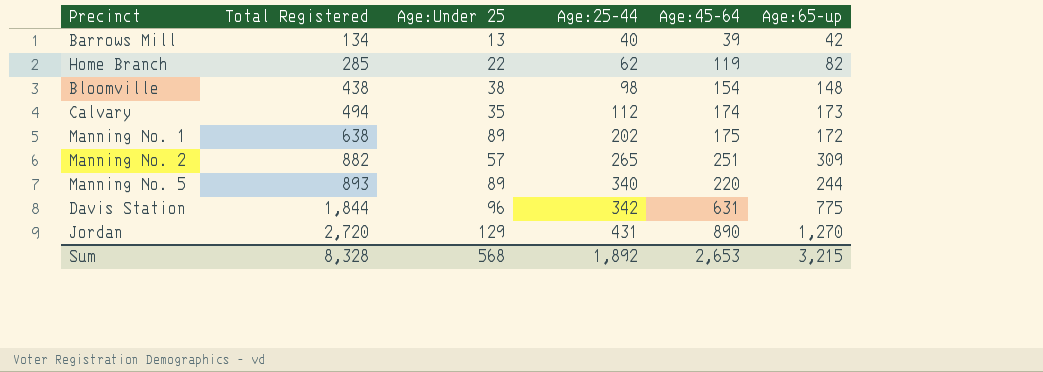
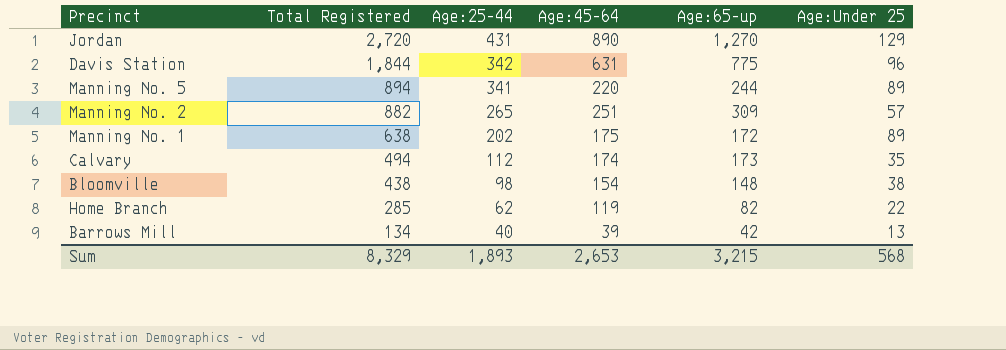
row order: Total Registered ascending -> Total Registered descending
column Age:Under 25 | position: 3 -> 6
Manning No. 5 | Total Registered: 893 -> 894
Manning No. 5 | Age:25-44: 340 -> 341
Sum | Total Registered: 8,328 -> 8,329
Sum | Age:25-44: 1,892 -> 1,893

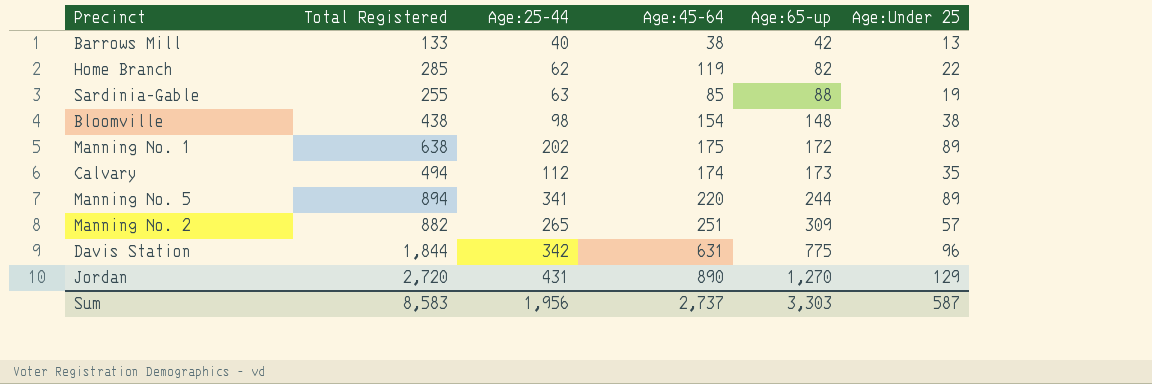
row order: Total Registered descending -> Age:65-up ascending
Barrows Mill | Total Registered: 134 -> 133
Barrows Mill | Age:45-64: 39 -> 38
row Sardinia-Gable: none -> 255 | 63 | 85 | 88 | 19
Sum | Total Registered: 8,329 -> 8,583
Sum | Age:25-44: 1,893 -> 1,956
Sum | Age:45-64: 2,653 -> 2,737
Sum | Age:65-up: 3,215 -> 3,303
Sum | Age:Under 25: 568 -> 587

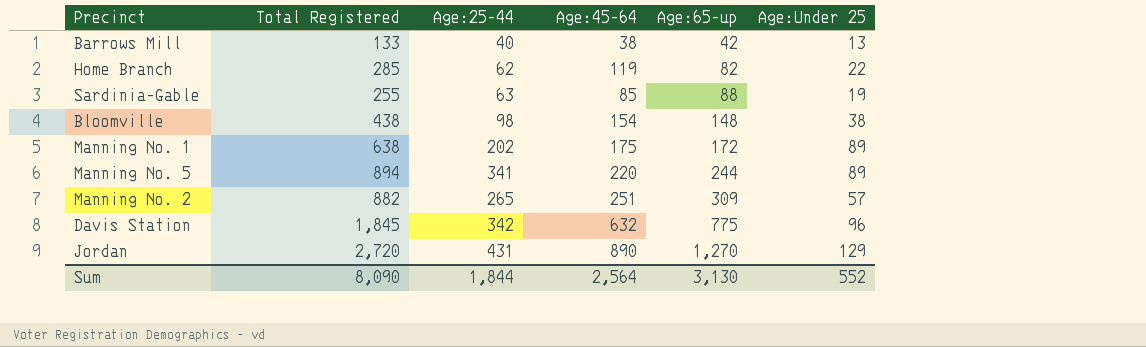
row Calvary: 494 | 112 | 174 | 173 | 35 -> none
Davis Station | Total Registered: 1,844 -> 1,845
Davis Station | Age:45-64: 631 -> 632
Sum | Total Registered: 8,583 -> 8,090
Sum | Age:25-44: 1,956 -> 1,844
Sum | Age:45-64: 2,737 -> 2,564
Sum | Age:65-up: 3,303 -> 3,130
Sum | Age:Under 25: 587 -> 552

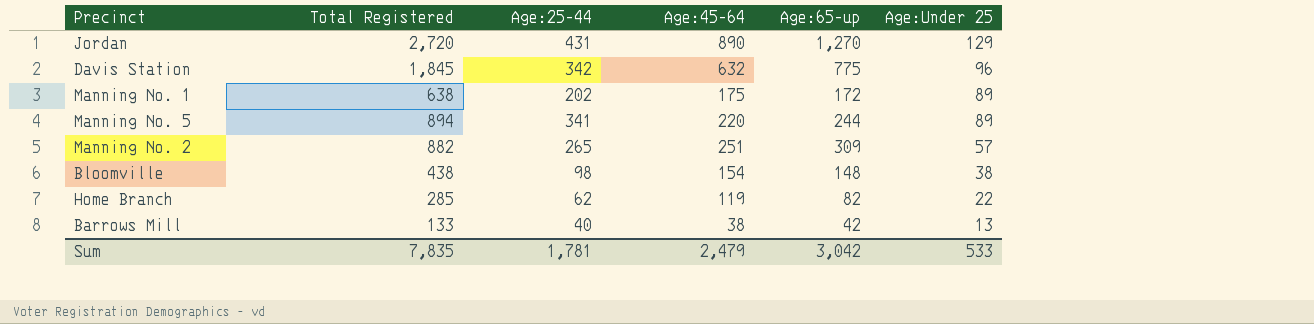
row order: Age:65-up ascending -> Age:Under 25 descending
row Sardinia-Gable: 255 | 63 | 85 | 88 | 19 -> none
Sum | Total Registered: 8,090 -> 7,835
Sum | Age:25-44: 1,844 -> 1,781
Sum | Age:45-64: 2,564 -> 2,479
Sum | Age:65-up: 3,130 -> 3,042
Sum | Age:Under 25: 552 -> 533

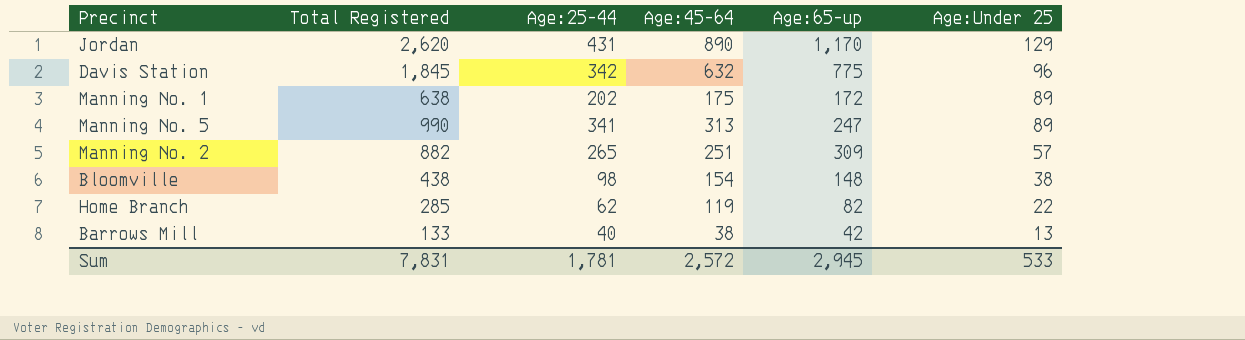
Jordan | Total Registered: 2,720 -> 2,620
Jordan | Age:65-up: 1,270 -> 1,170
Manning No. 5 | Total Registered: 894 -> 990
Manning No. 5 | Age:45-64: 220 -> 313
Manning No. 5 | Age:65-up: 244 -> 247
Sum | Total Registered: 7,835 -> 7,831
Sum | Age:45-64: 2,479 -> 2,572
Sum | Age:65-up: 3,042 -> 2,945

